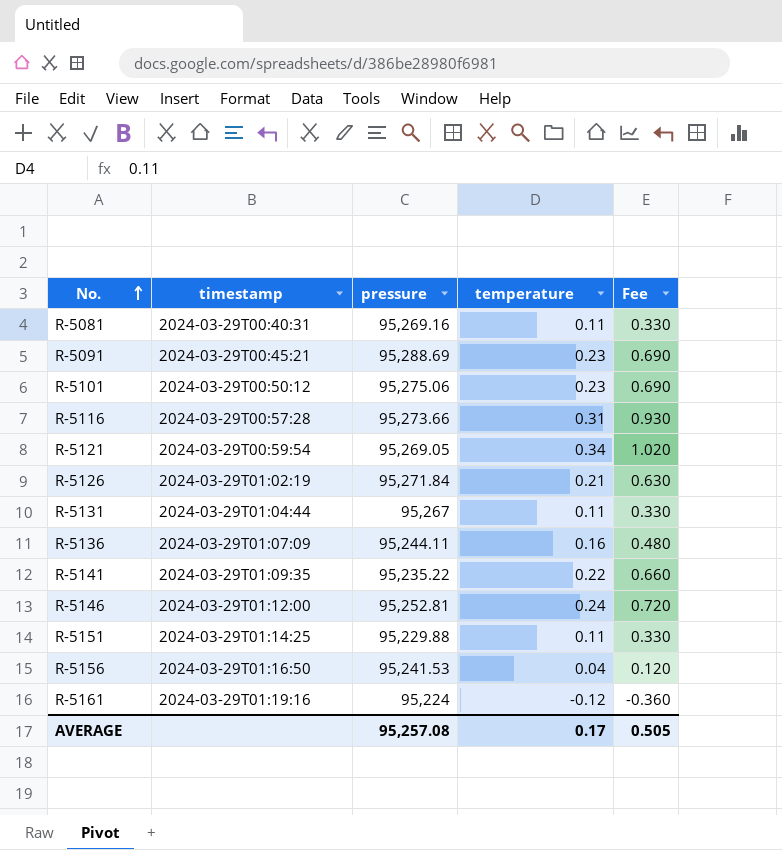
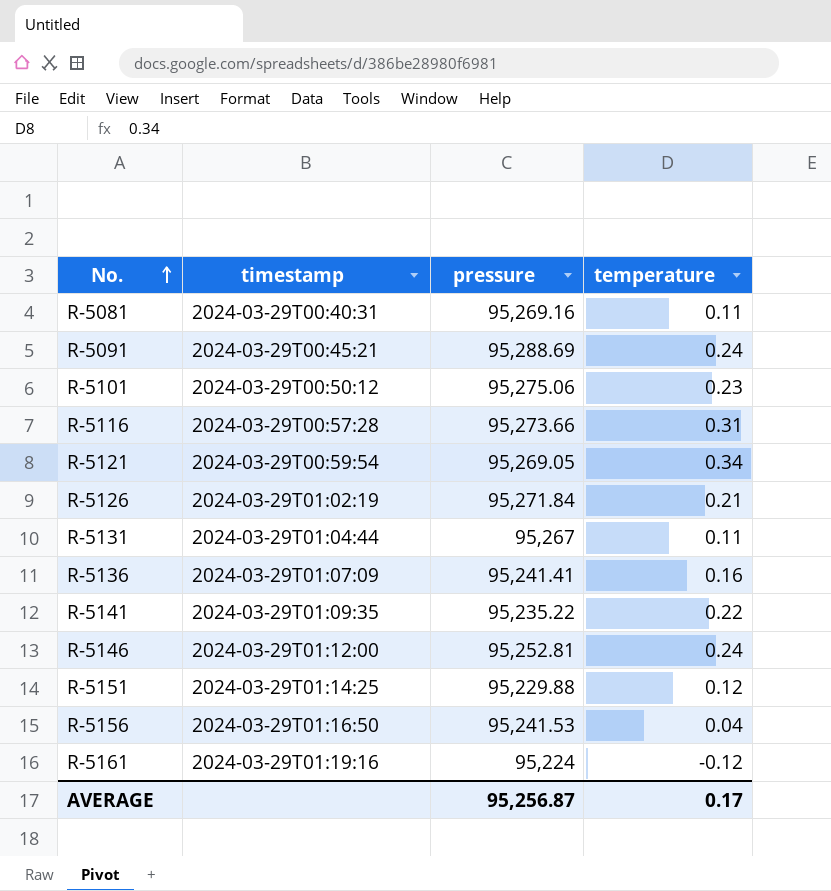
column Fee | formula: [temperature] * 3 -> none
R-5091 | temperature: 0.23 -> 0.24
R-5136 | pressure: 95,244.11 -> 95,241.41
R-5151 | temperature: 0.11 -> 0.12
AVERAGE | pressure: 95,257.08 -> 95,256.87

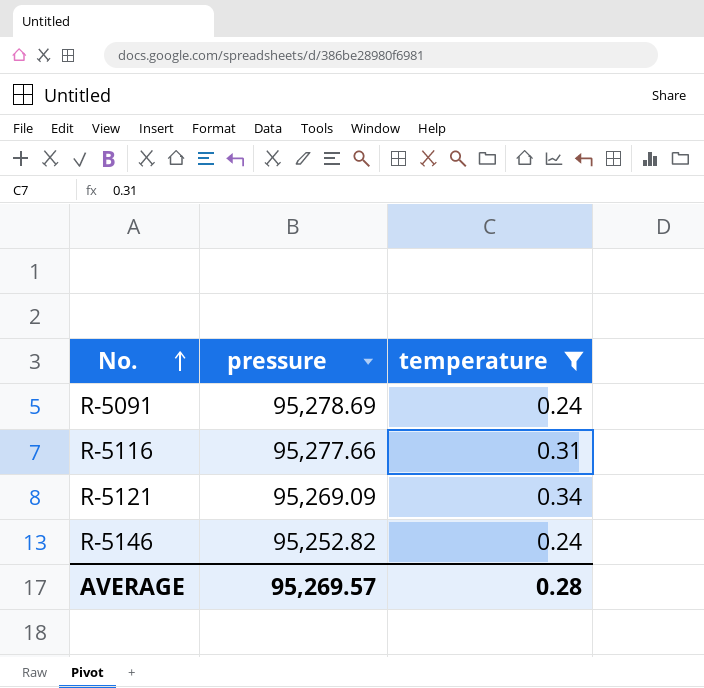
filter: none -> temperature >= 0.24
column timestamp | position: 2 -> none
R-5091 | pressure: 95,288.69 -> 95,278.69
R-5116 | pressure: 95,273.66 -> 95,277.66
R-5121 | pressure: 95,269.05 -> 95,269.09
R-5146 | pressure: 95,252.81 -> 95,252.82
AVERAGE | pressure: 95,256.87 -> 95,269.57
AVERAGE | temperature: 0.17 -> 0.28

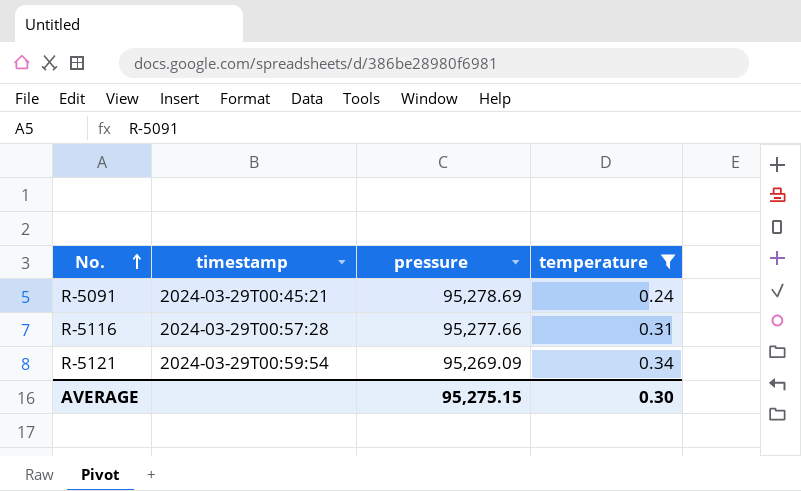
column timestamp | position: none -> 2
row R-5146: 95,252.82 | 0.24 -> none
AVERAGE | pressure: 95,269.57 -> 95,275.15
AVERAGE | temperature: 0.28 -> 0.30

